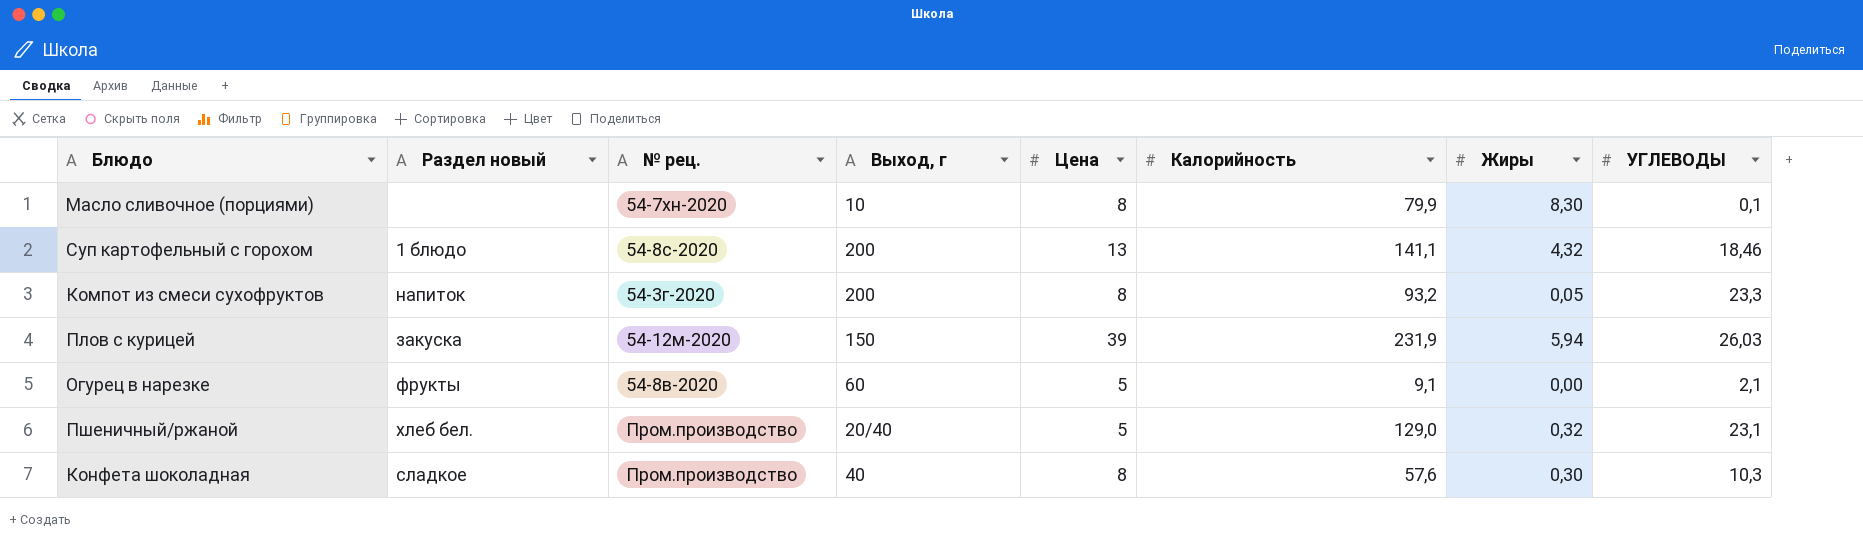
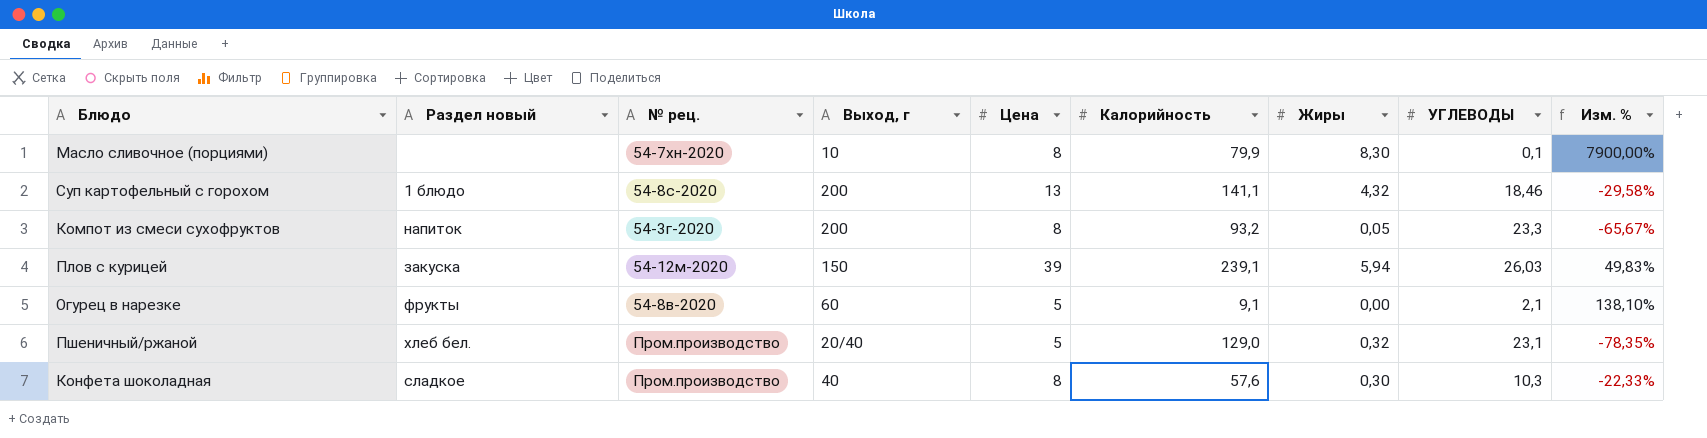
column Изм. % | formula: none -> ([Цена] - [УГЛЕВОДЫ]) / [УГЛЕВОДЫ]
Плов с курицей | Калорийность: 231,9 -> 239,1

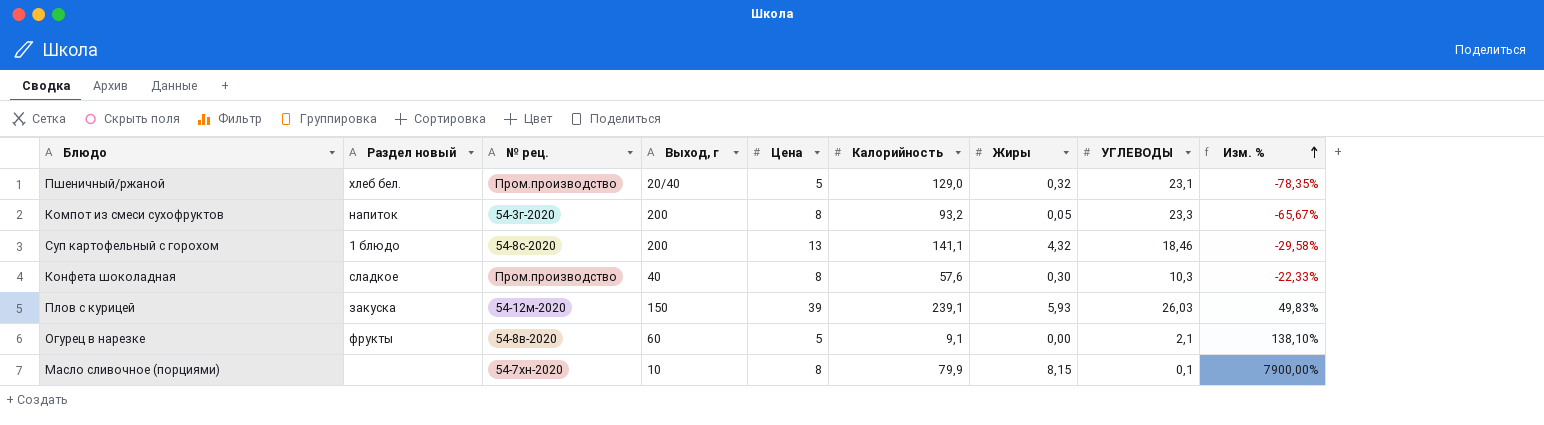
row order: none -> Изм. % ascending
Плов с курицей | Жиры: 5,94 -> 5,93
Масло сливочное (порциями) | Жиры: 8,30 -> 8,15

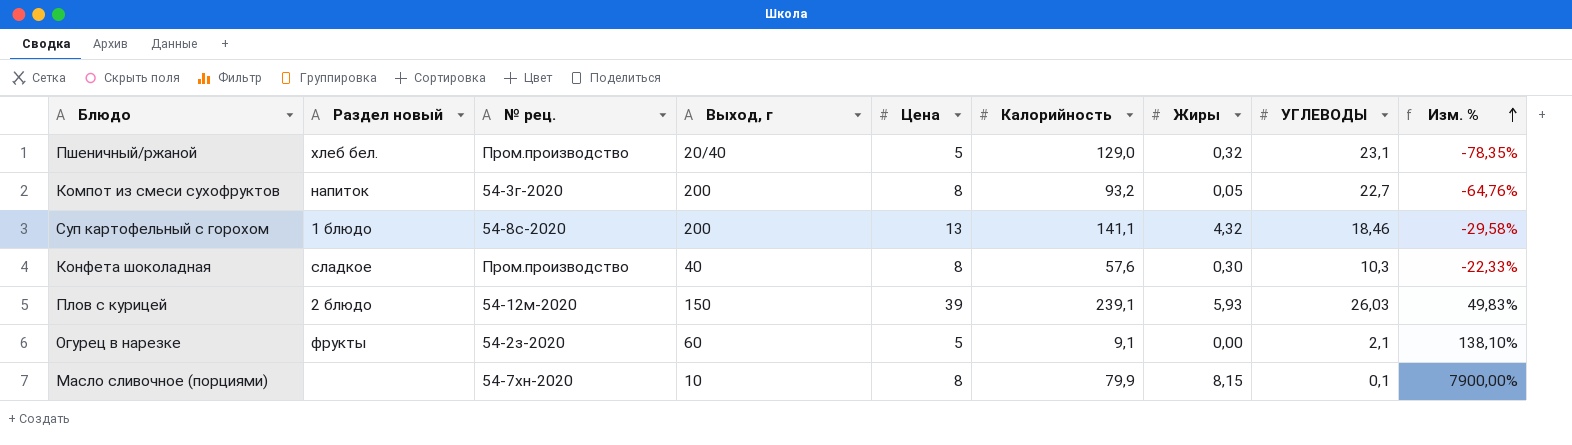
Компот из смеси сухофруктов | УГЛЕВОДЫ: 23,3 -> 22,7
Компот из смеси сухофруктов | Изм. %: -65,67% -> -64,76%
Плов с курицей | Раздел новый: закуска -> 2 блюдо
Огурец в нарезке | № рец.: 54-8в-2020 -> 54-2з-2020

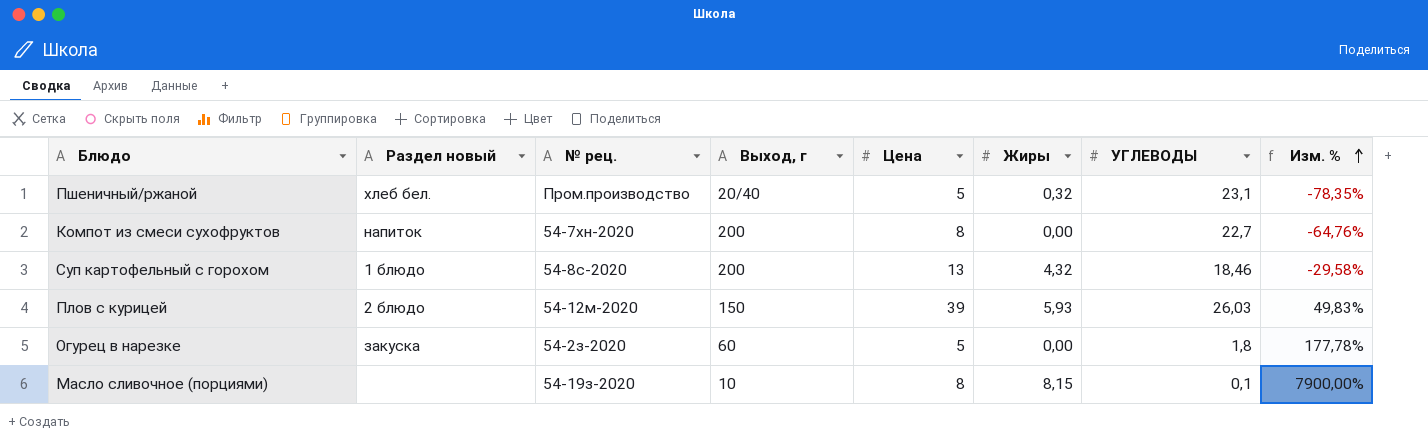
column Калорийность | position: 6 -> none
row Конфета шоколадная: сладкое | Пром.производство | 40 | 8 | 57,6 | 0,30 | 10,3 | -22,33% -> none
Компот из смеси сухофруктов | № рец.: 54-3г-2020 -> 54-7хн-2020
Компот из смеси сухофруктов | Жиры: 0,05 -> 0,00
Огурец в нарезке | Раздел новый: фрукты -> закуска
Огурец в нарезке | УГЛЕВОДЫ: 2,1 -> 1,8
Огурец в нарезке | Изм. %: 138,10% -> 177,78%
Масло сливочное (порциями) | № рец.: 54-7хн-2020 -> 54-19з-2020

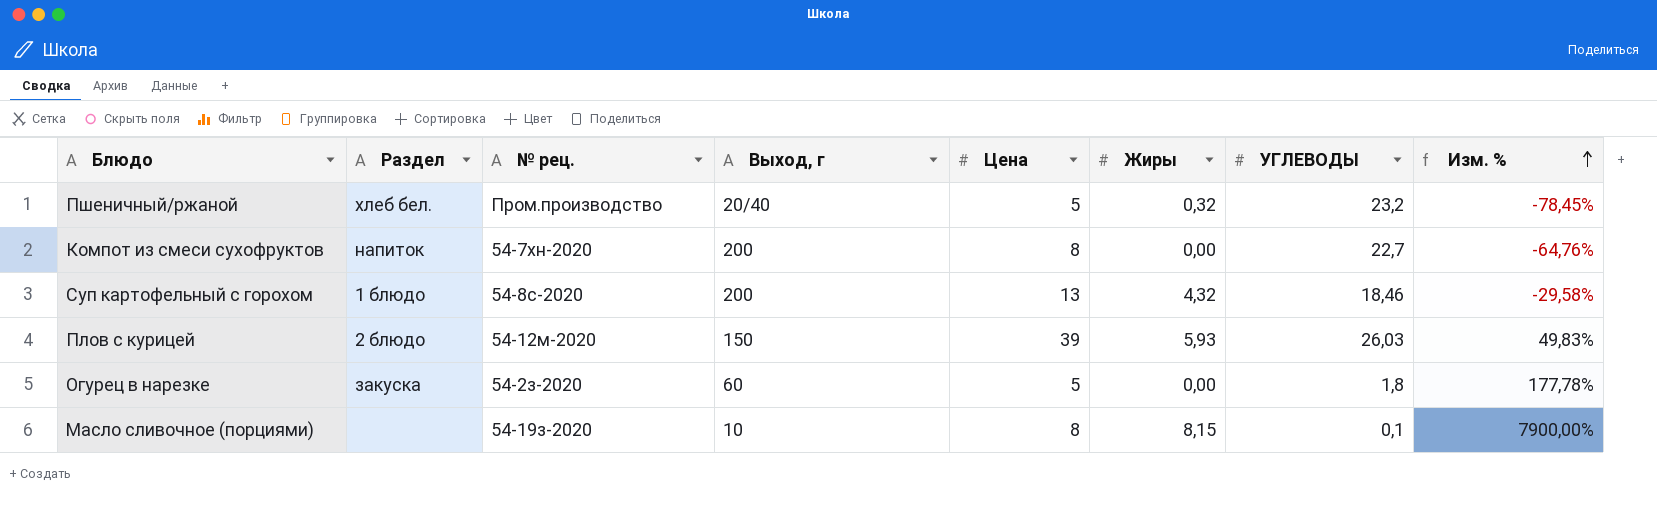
column name: Раздел новый -> Раздел
Пшеничный/ржаной | УГЛЕВОДЫ: 23,1 -> 23,2
Пшеничный/ржаной | Изм. %: -78,35% -> -78,45%

